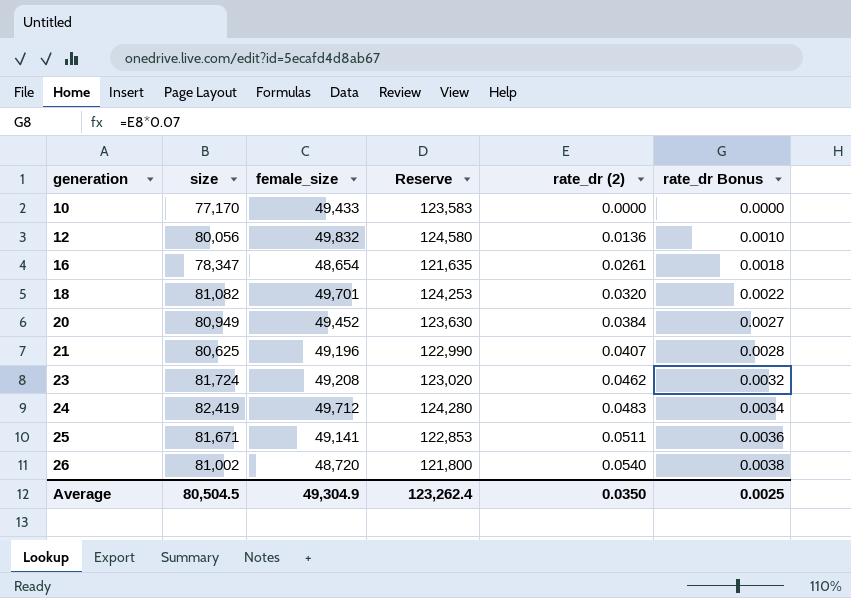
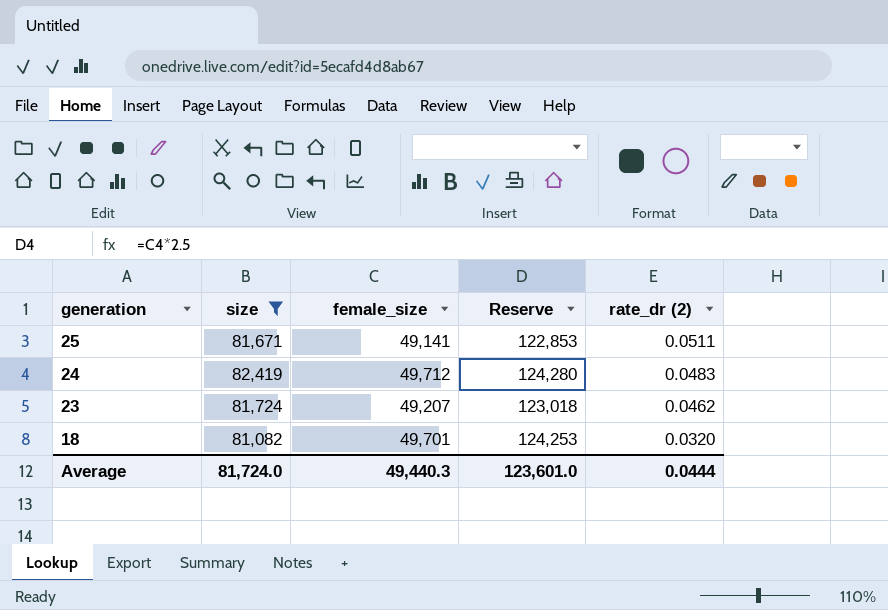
filter: none -> size >= 81,082
row order: generation ascending -> generation descending
column rate_dr Bonus | formula: [rate_dr (2)] * 0.07 -> none
23 | female_size: 49,208 -> 49,207
23 | Reserve: 123,020 -> 123,018
Average | size: 80,504.5 -> 81,724.0
Average | female_size: 49,304.9 -> 49,440.3
Average | Reserve: 123,262.4 -> 123,601.0
Average | rate_dr (2): 0.0350 -> 0.0444

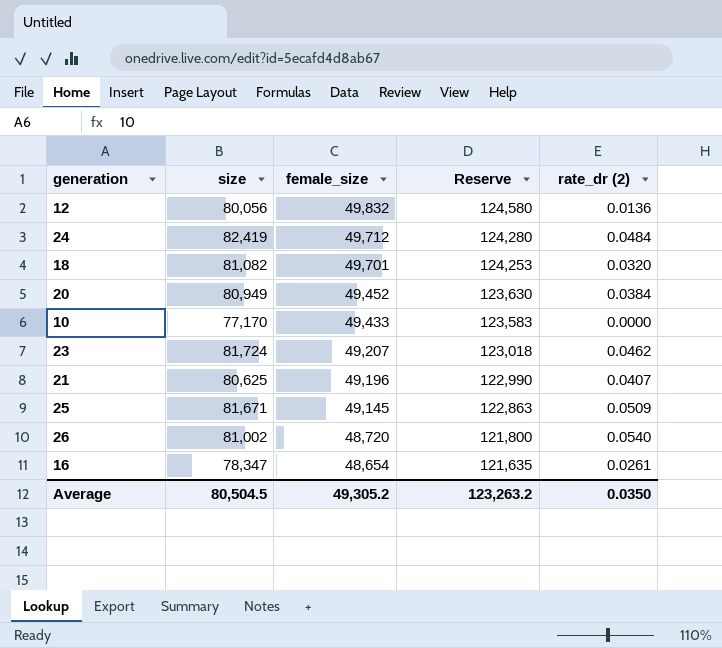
filter: size >= 81,082 -> none
row order: generation descending -> female_size descending
24 | rate_dr (2): 0.0483 -> 0.0484
25 | female_size: 49,141 -> 49,145
25 | Reserve: 122,853 -> 122,863
25 | rate_dr (2): 0.0511 -> 0.0509
Average | size: 81,724.0 -> 80,504.5
Average | female_size: 49,440.3 -> 49,305.2
Average | Reserve: 123,601.0 -> 123,263.2
Average | rate_dr (2): 0.0444 -> 0.0350

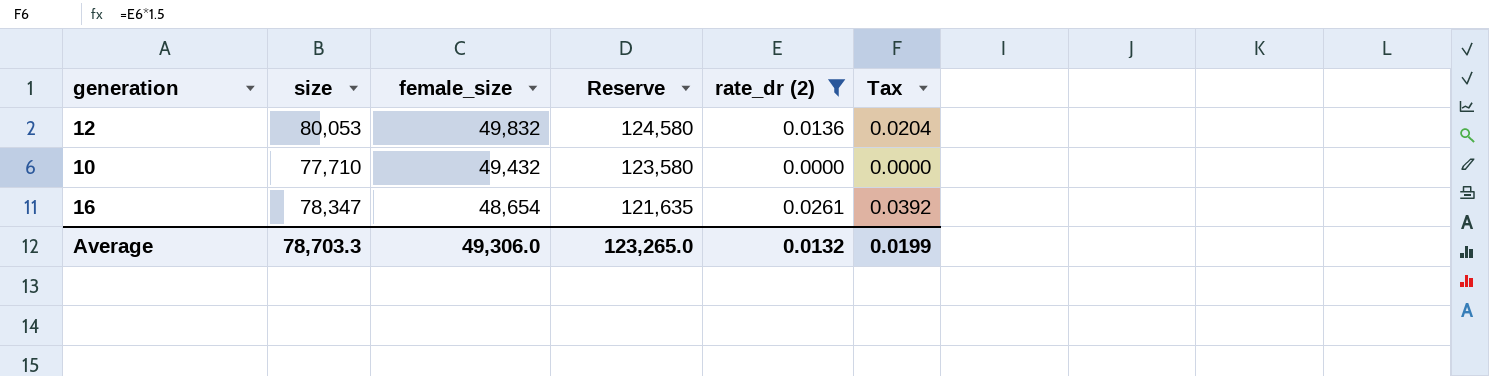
filter: none -> rate_dr (2) <= 0.0261
column Tax | formula: none -> [rate_dr (2)] * 1.5
12 | size: 80,056 -> 80,053
10 | size: 77,170 -> 77,710
10 | female_size: 49,433 -> 49,432
10 | Reserve: 123,583 -> 123,580
Average | size: 80,504.5 -> 78,703.3
Average | female_size: 49,305.2 -> 49,306.0
Average | Reserve: 123,263.2 -> 123,265.0
Average | rate_dr (2): 0.0350 -> 0.0132

